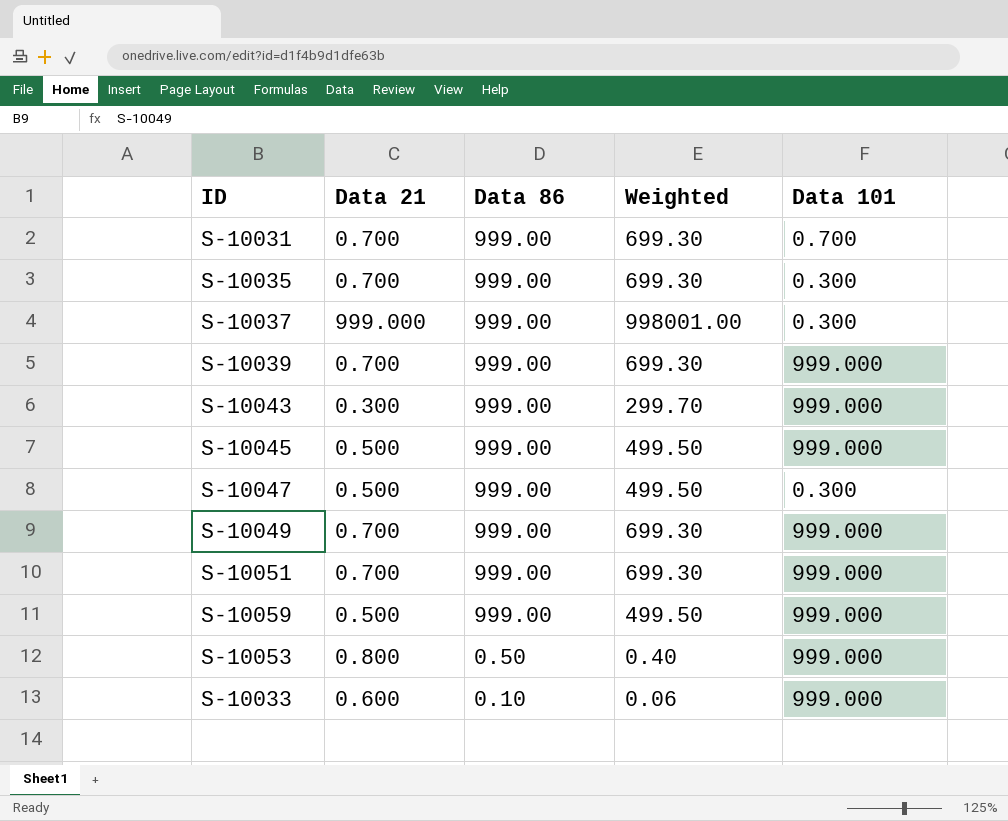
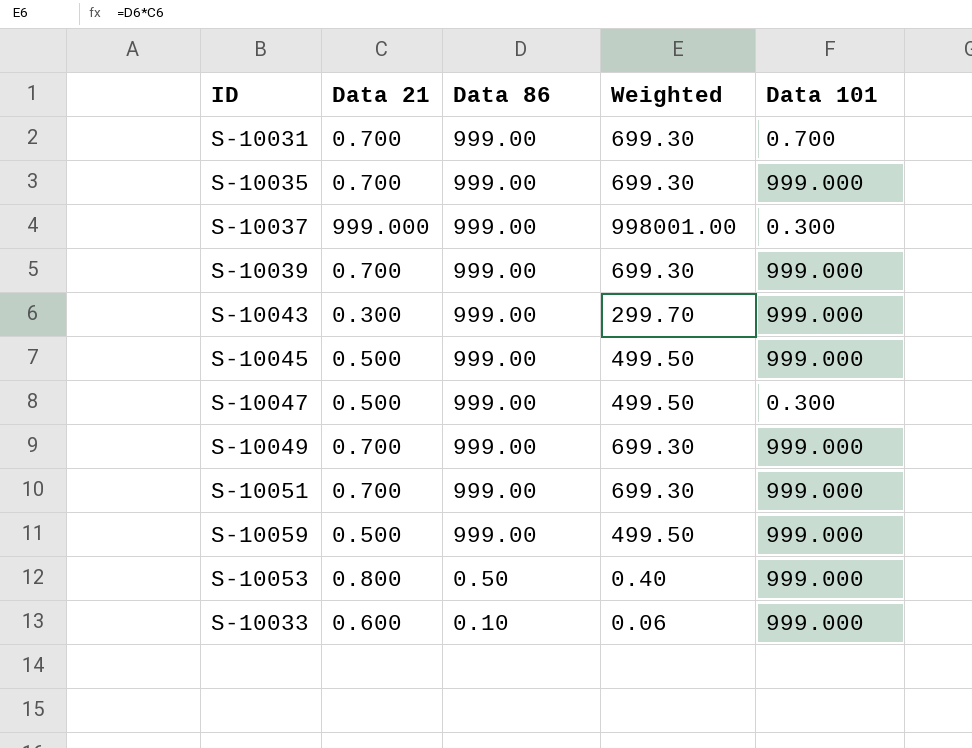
S-10035 | Data 101: 0.300 -> 999.000

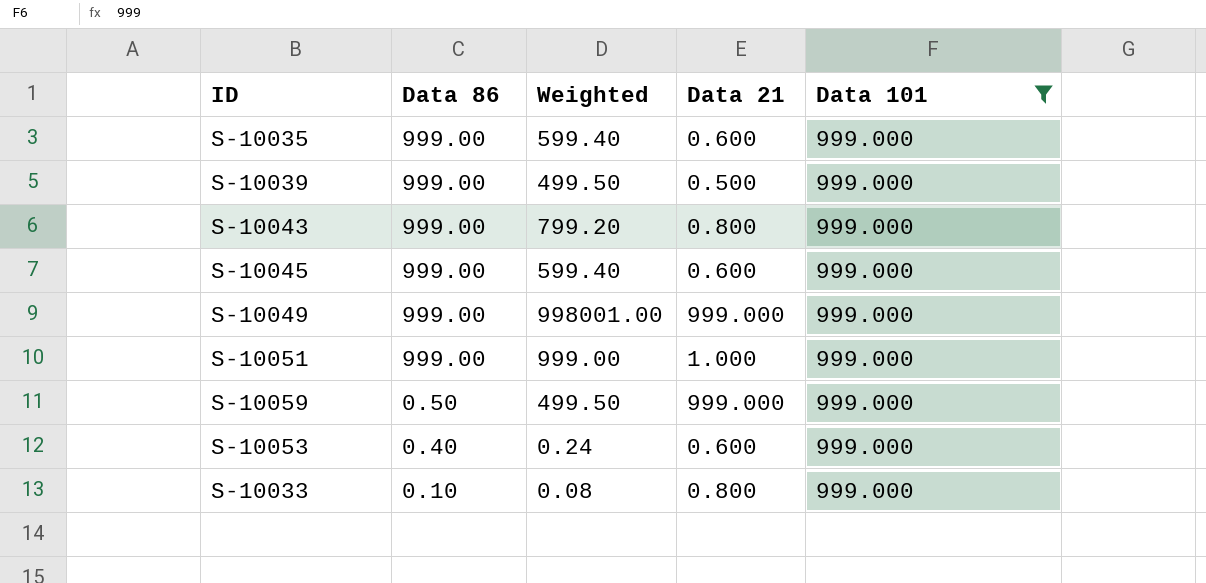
filter: none -> Data 101 = 999.000
column Data 21 | position: 2 -> 4
S-10035 | Weighted: 699.30 -> 599.40
S-10035 | Data 21: 0.700 -> 0.600
S-10039 | Weighted: 699.30 -> 499.50
S-10039 | Data 21: 0.700 -> 0.500
S-10043 | Weighted: 299.70 -> 799.20
S-10043 | Data 21: 0.300 -> 0.800
S-10045 | Weighted: 499.50 -> 599.40
S-10045 | Data 21: 0.500 -> 0.600
S-10049 | Weighted: 699.30 -> 998001.00
S-10049 | Data 21: 0.700 -> 999.000
S-10051 | Weighted: 699.30 -> 999.00
S-10051 | Data 21: 0.700 -> 1.000
S-10059 | Data 86: 999.00 -> 0.50
S-10059 | Data 21: 0.500 -> 999.000
S-10053 | Data 86: 0.50 -> 0.40
S-10053 | Weighted: 0.40 -> 0.24
S-10053 | Data 21: 0.800 -> 0.600
S-10033 | Weighted: 0.06 -> 0.08
S-10033 | Data 21: 0.600 -> 0.800

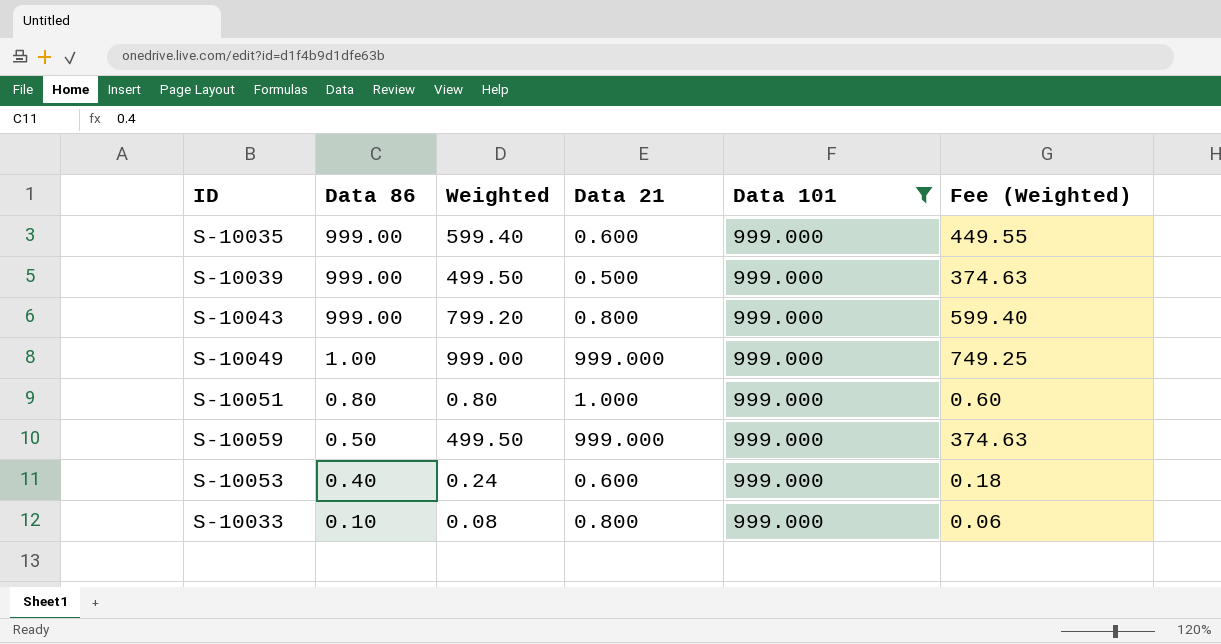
column Fee (Weighted) | formula: none -> [Weighted] * 0.75
row S-10045: 999.00 | 599.40 | 0.600 | 999.000 -> none
S-10049 | Data 86: 999.00 -> 1.00
S-10049 | Weighted: 998001.00 -> 999.00
S-10051 | Data 86: 999.00 -> 0.80
S-10051 | Weighted: 999.00 -> 0.80

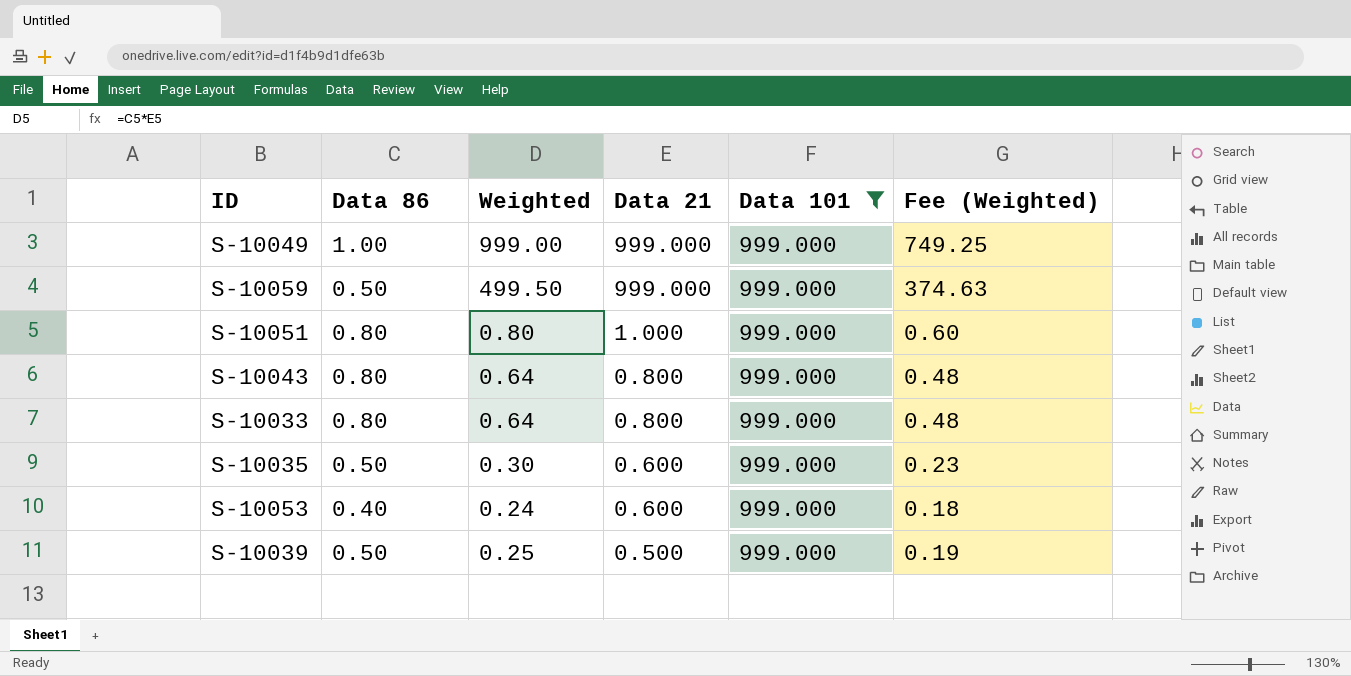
row order: Data 86 descending -> Data 21 descending
S-10043 | Data 86: 999.00 -> 0.80
S-10043 | Weighted: 799.20 -> 0.64
S-10043 | Fee (Weighted): 599.40 -> 0.48
S-10033 | Data 86: 0.10 -> 0.80
S-10033 | Weighted: 0.08 -> 0.64
S-10033 | Fee (Weighted): 0.06 -> 0.48
S-10035 | Data 86: 999.00 -> 0.50
S-10035 | Weighted: 599.40 -> 0.30
S-10035 | Fee (Weighted): 449.55 -> 0.23
S-10039 | Data 86: 999.00 -> 0.50
S-10039 | Weighted: 499.50 -> 0.25
S-10039 | Fee (Weighted): 374.63 -> 0.19

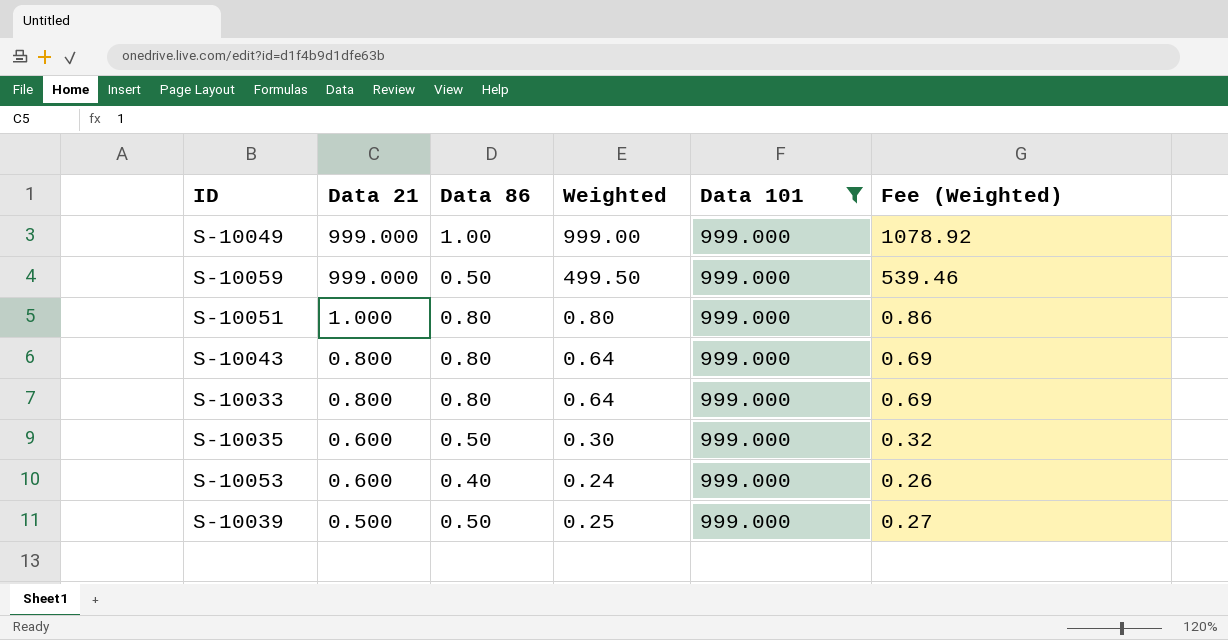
column Data 21 | position: 4 -> 2
column Fee (Weighted) | formula: [Weighted] * 0.75 -> [Weighted] * 1.08

